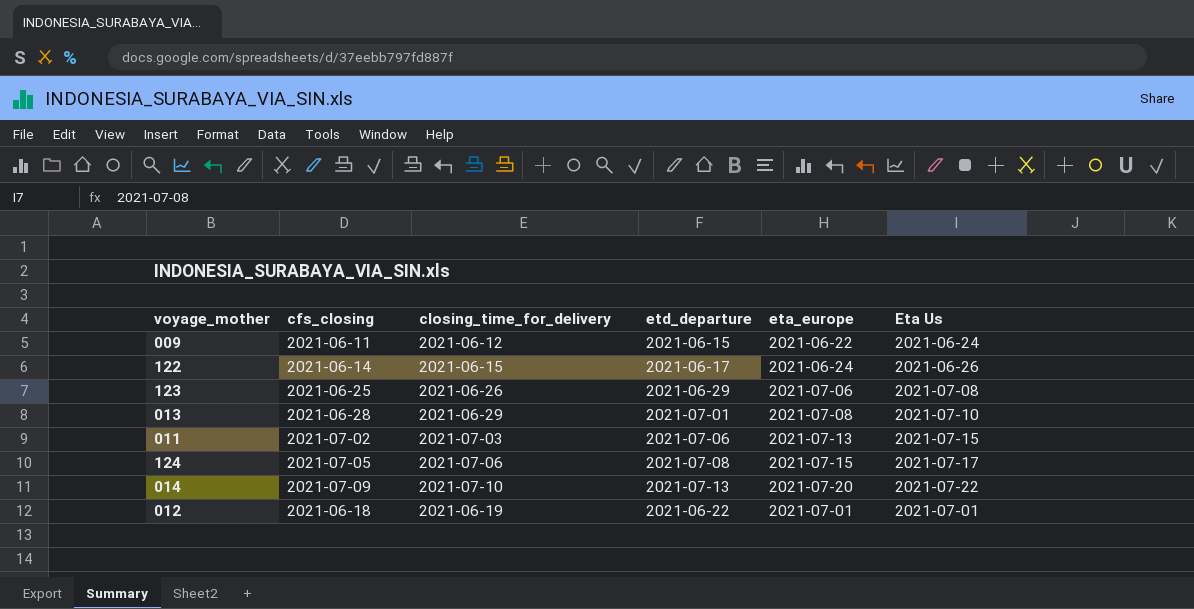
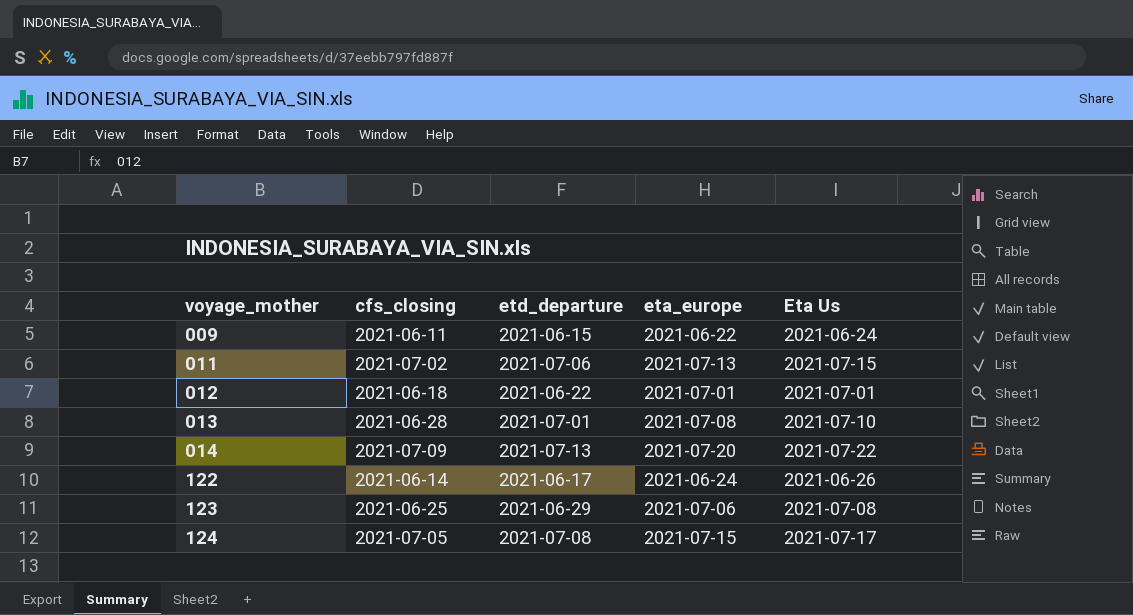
row order: none -> voyage_mother ascending
column closing_time_for_delivery | position: 3 -> none

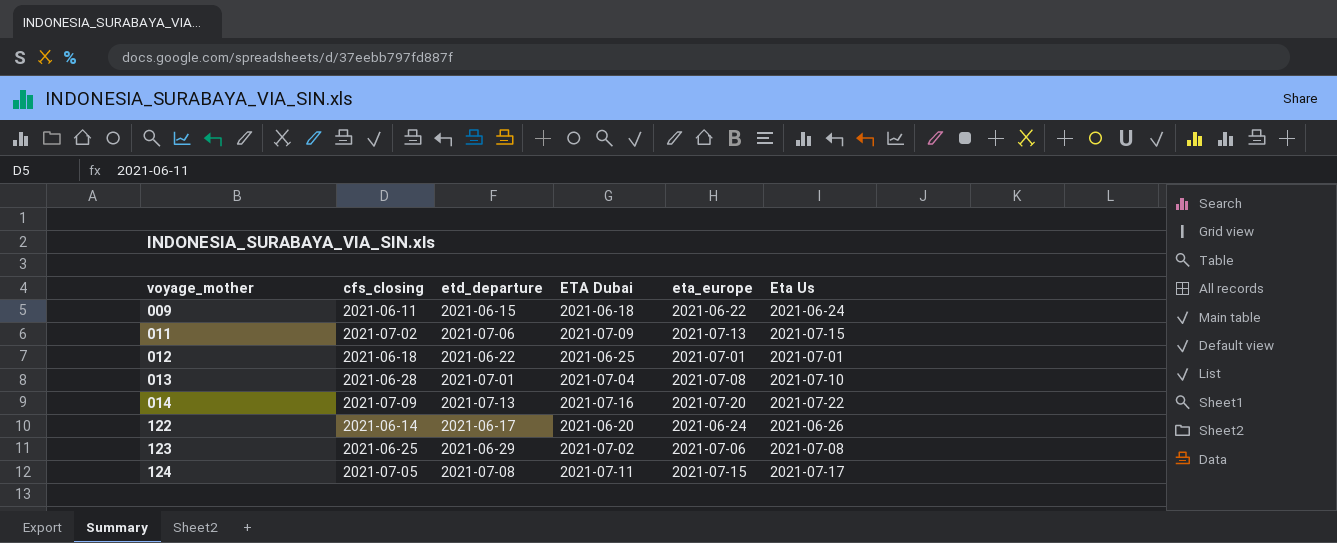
column ETA Dubai | position: none -> 4

